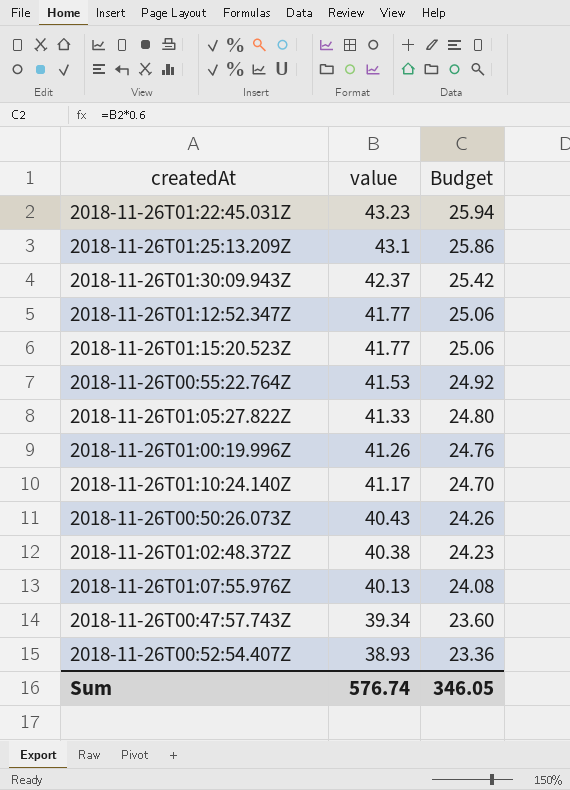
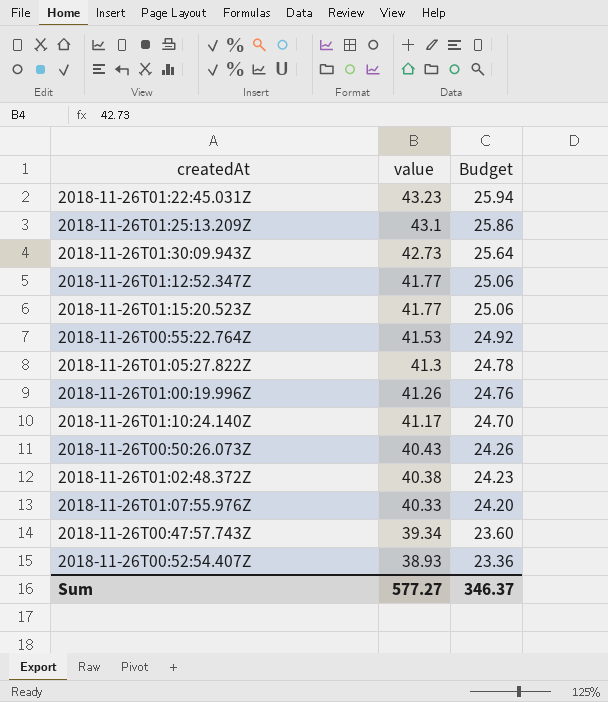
2018-11-26T01:30:09.943Z | value: 42.37 -> 42.73
2018-11-26T01:30:09.943Z | Budget: 25.42 -> 25.64
2018-11-26T01:05:27.822Z | value: 41.33 -> 41.3
2018-11-26T01:05:27.822Z | Budget: 24.80 -> 24.78
2018-11-26T01:07:55.976Z | value: 40.13 -> 40.33
2018-11-26T01:07:55.976Z | Budget: 24.08 -> 24.20
Sum | value: 576.74 -> 577.27
Sum | Budget: 346.05 -> 346.37

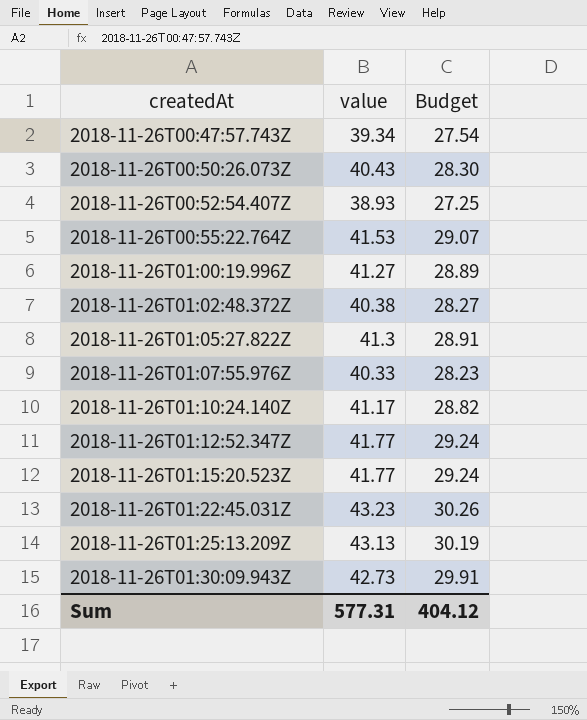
row order: value descending -> createdAt ascending
column Budget | formula: [value] * 0.6 -> [value] * 0.7
2018-11-26T01:00:19.996Z | value: 41.26 -> 41.27
2018-11-26T01:25:13.209Z | value: 43.1 -> 43.13
Sum | value: 577.27 -> 577.31
Sum | Budget: 346.37 -> 404.12

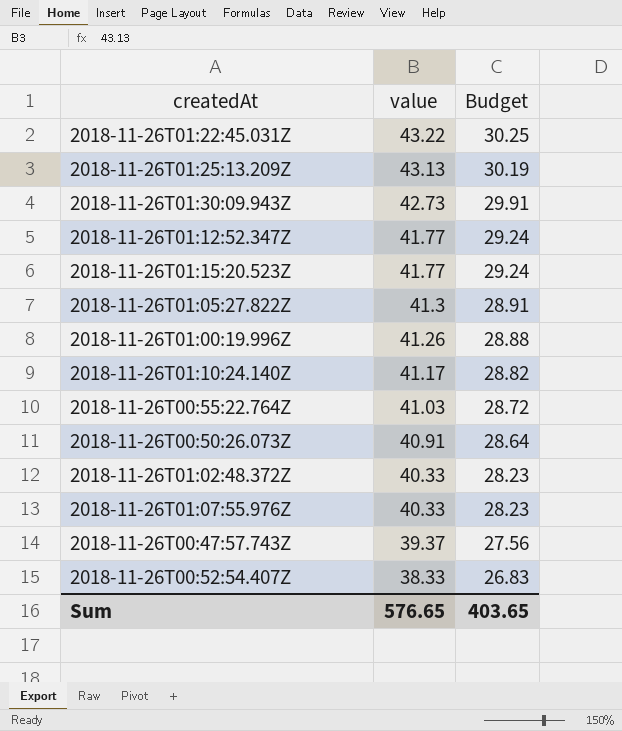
row order: createdAt ascending -> value descending
2018-11-26T01:22:45.031Z | value: 43.23 -> 43.22
2018-11-26T01:22:45.031Z | Budget: 30.26 -> 30.25
2018-11-26T01:00:19.996Z | value: 41.27 -> 41.26
2018-11-26T01:00:19.996Z | Budget: 28.89 -> 28.88
2018-11-26T00:55:22.764Z | value: 41.53 -> 41.03
2018-11-26T00:55:22.764Z | Budget: 29.07 -> 28.72
2018-11-26T00:50:26.073Z | value: 40.43 -> 40.91
2018-11-26T00:50:26.073Z | Budget: 28.30 -> 28.64
2018-11-26T01:02:48.372Z | value: 40.38 -> 40.33
2018-11-26T01:02:48.372Z | Budget: 28.27 -> 28.23
2018-11-26T00:47:57.743Z | value: 39.34 -> 39.37
2018-11-26T00:47:57.743Z | Budget: 27.54 -> 27.56
2018-11-26T00:52:54.407Z | value: 38.93 -> 38.33
2018-11-26T00:52:54.407Z | Budget: 27.25 -> 26.83
Sum | value: 577.31 -> 576.65
Sum | Budget: 404.12 -> 403.65

